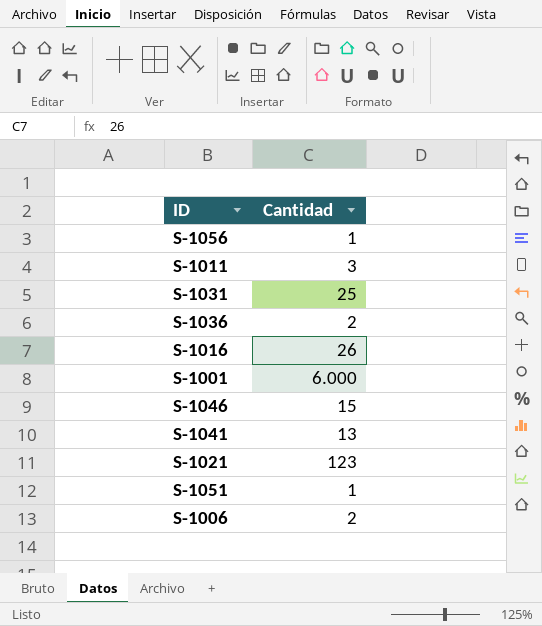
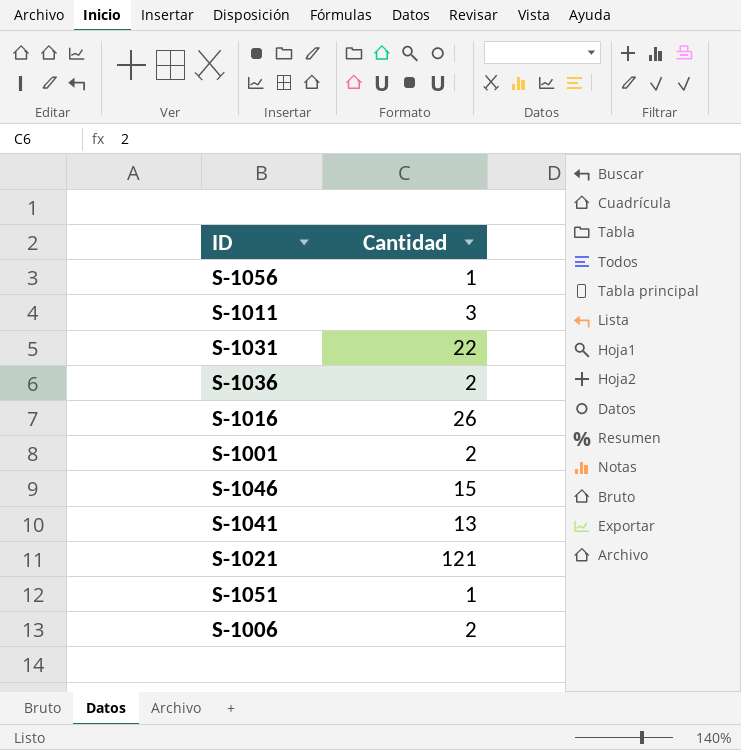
S-1031 | Cantidad: 25 -> 22
S-1001 | Cantidad: 6.000 -> 2
S-1021 | Cantidad: 123 -> 121

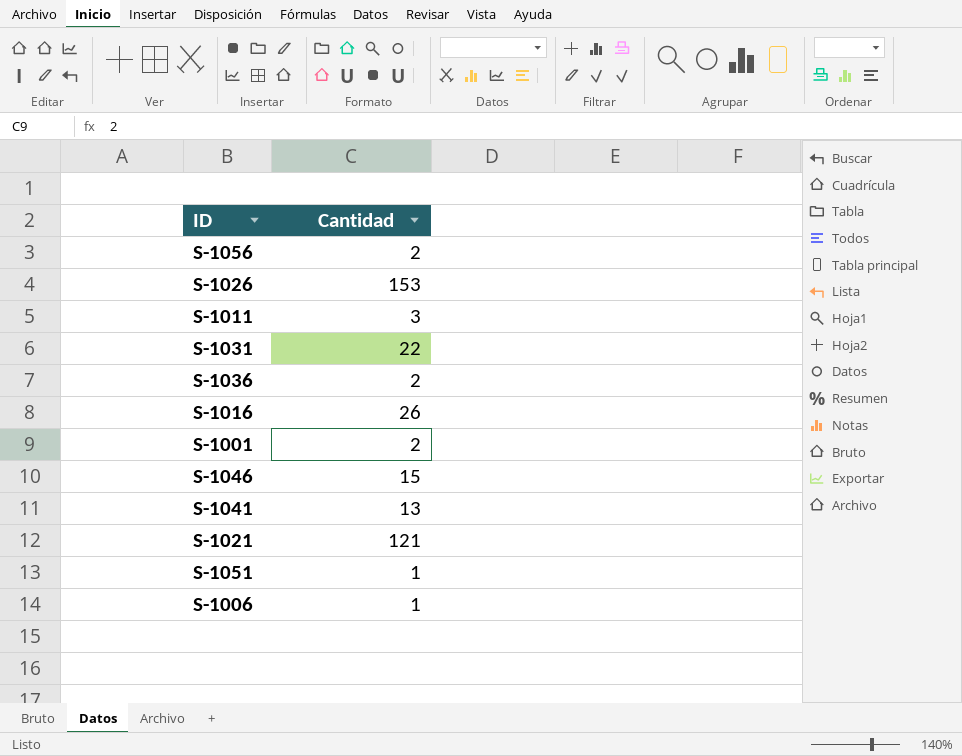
S-1056 | Cantidad: 1 -> 2
row S-1026: none -> 153
S-1006 | Cantidad: 2 -> 1

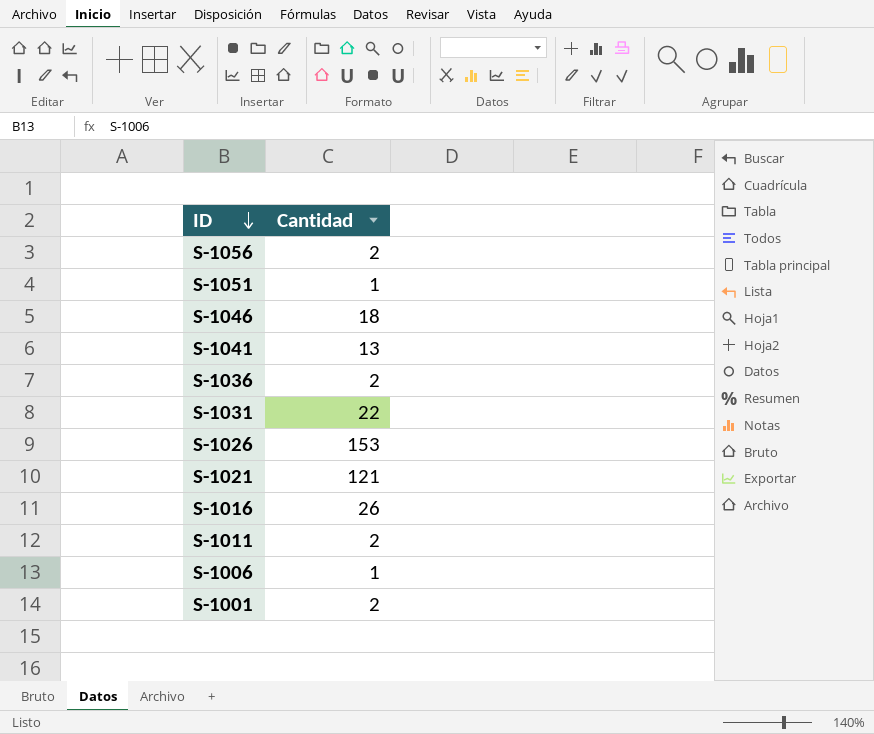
row order: none -> ID descending
S-1046 | Cantidad: 15 -> 18
S-1011 | Cantidad: 3 -> 2

